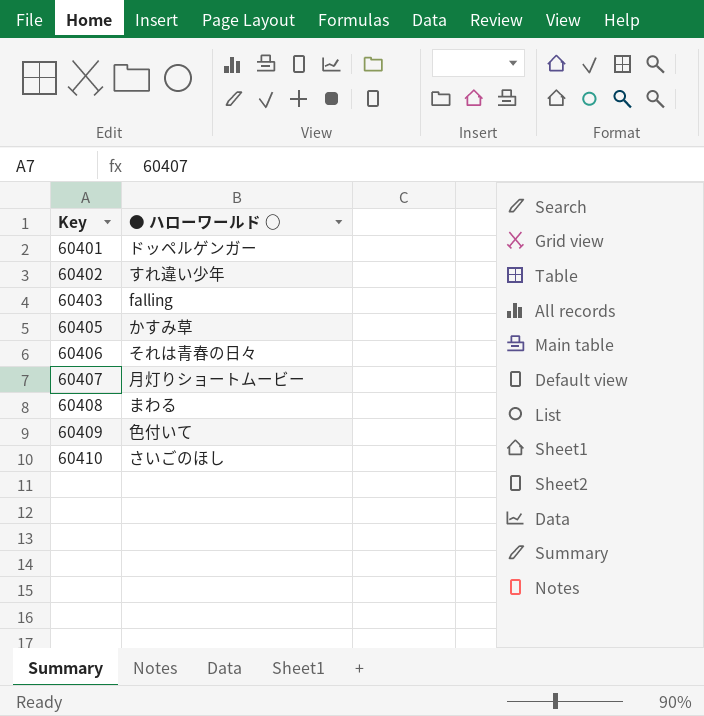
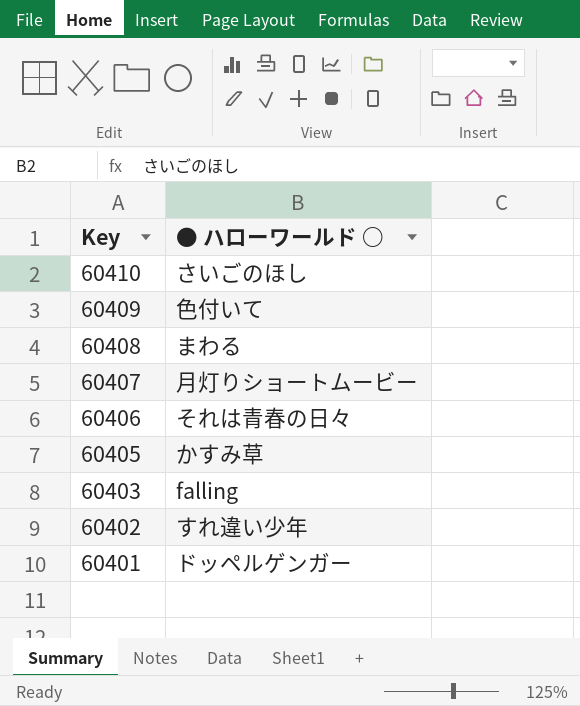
row order: Key ascending -> Key descending

